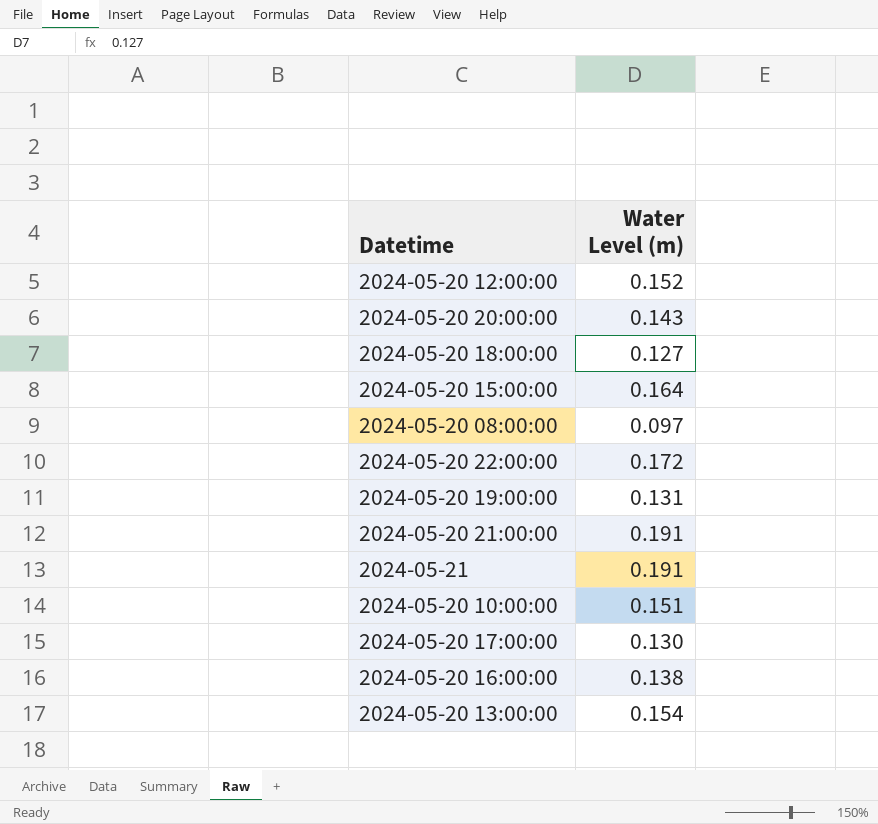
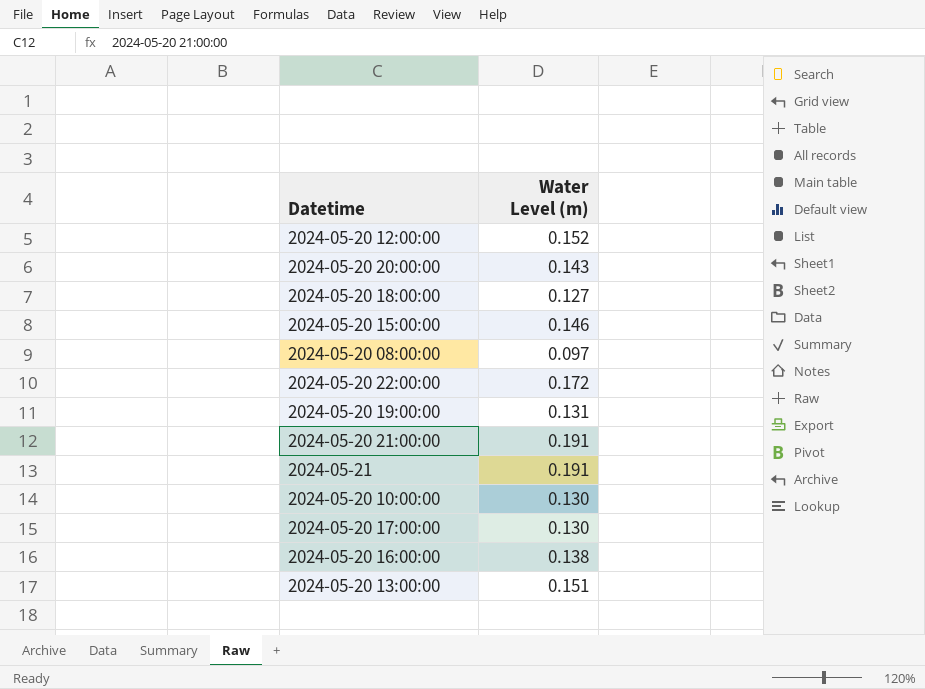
2024-05-20 15:00:00 | Water Level (m): 0.164 -> 0.146
2024-05-20 10:00:00 | Water Level (m): 0.151 -> 0.130
2024-05-20 13:00:00 | Water Level (m): 0.154 -> 0.151

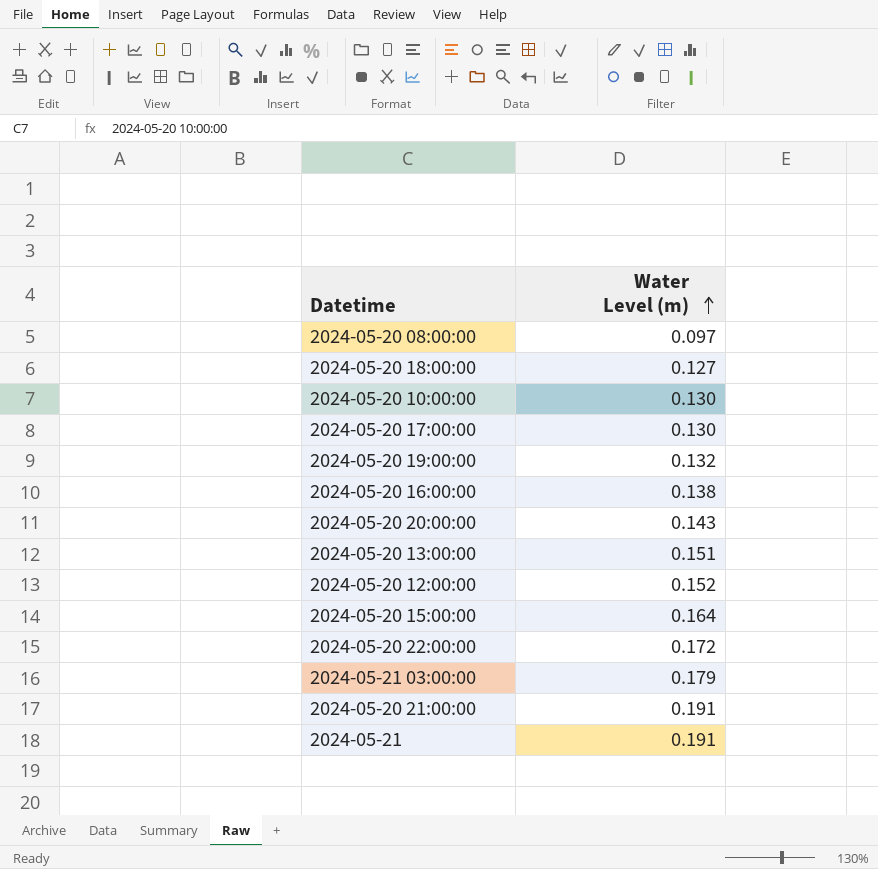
row order: none -> Water Level (m) ascending
2024-05-20 19:00:00 | Water Level (m): 0.131 -> 0.132
2024-05-20 15:00:00 | Water Level (m): 0.146 -> 0.164
row 2024-05-21 03:00:00: none -> 0.179

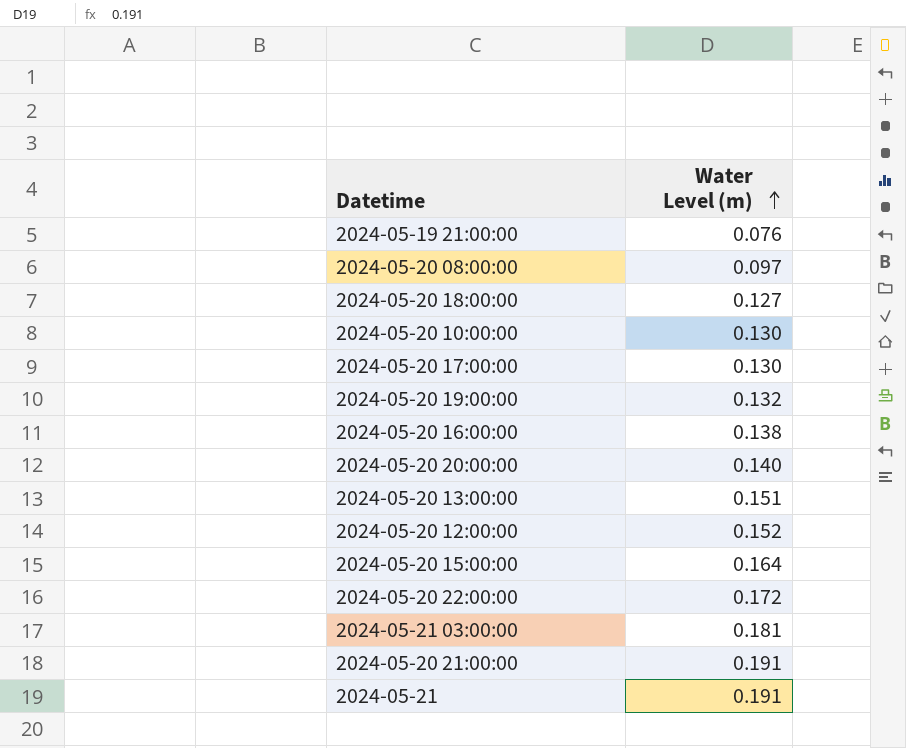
row 2024-05-19 21:00:00: none -> 0.076
2024-05-20 20:00:00 | Water Level (m): 0.143 -> 0.140
2024-05-21 03:00:00 | Water Level (m): 0.179 -> 0.181

